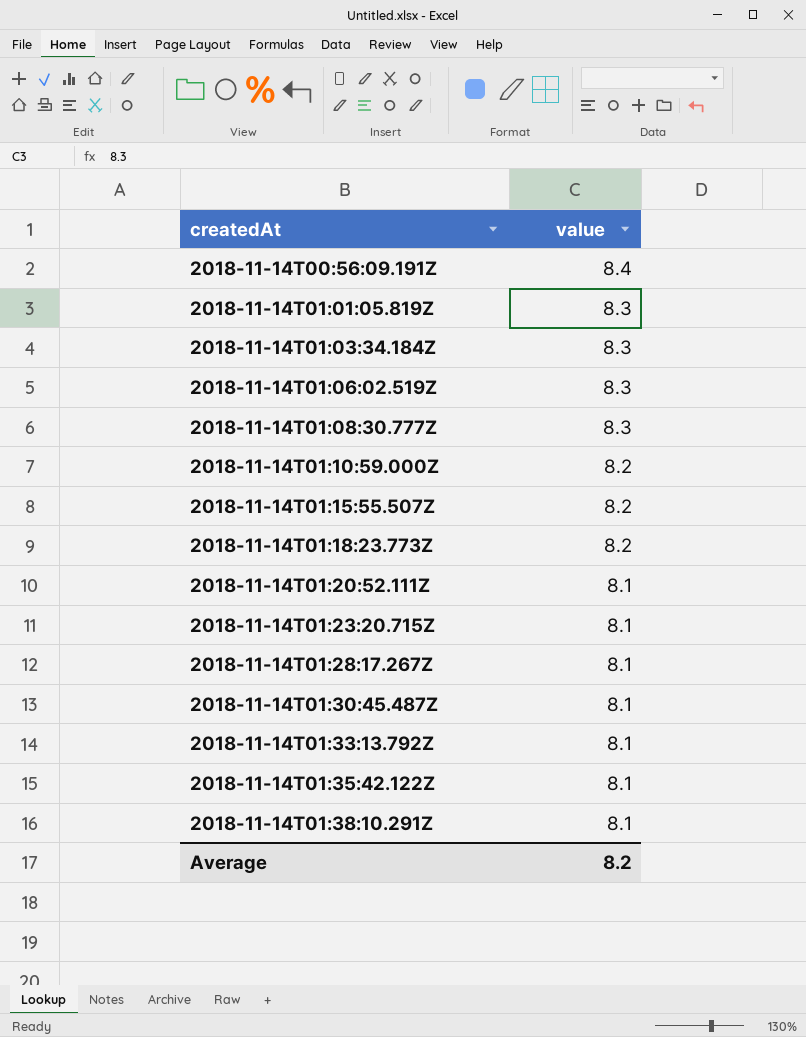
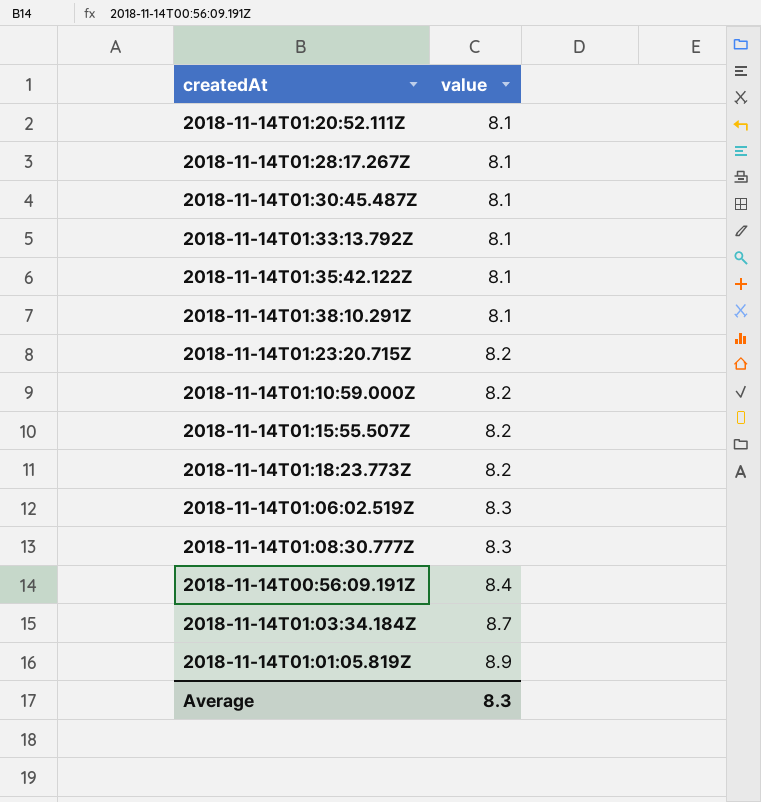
row order: createdAt ascending -> value ascending
2018-11-14T01:23:20.715Z | value: 8.1 -> 8.2
2018-11-14T01:03:34.184Z | value: 8.3 -> 8.7
2018-11-14T01:01:05.819Z | value: 8.3 -> 8.9
Average | value: 8.2 -> 8.3

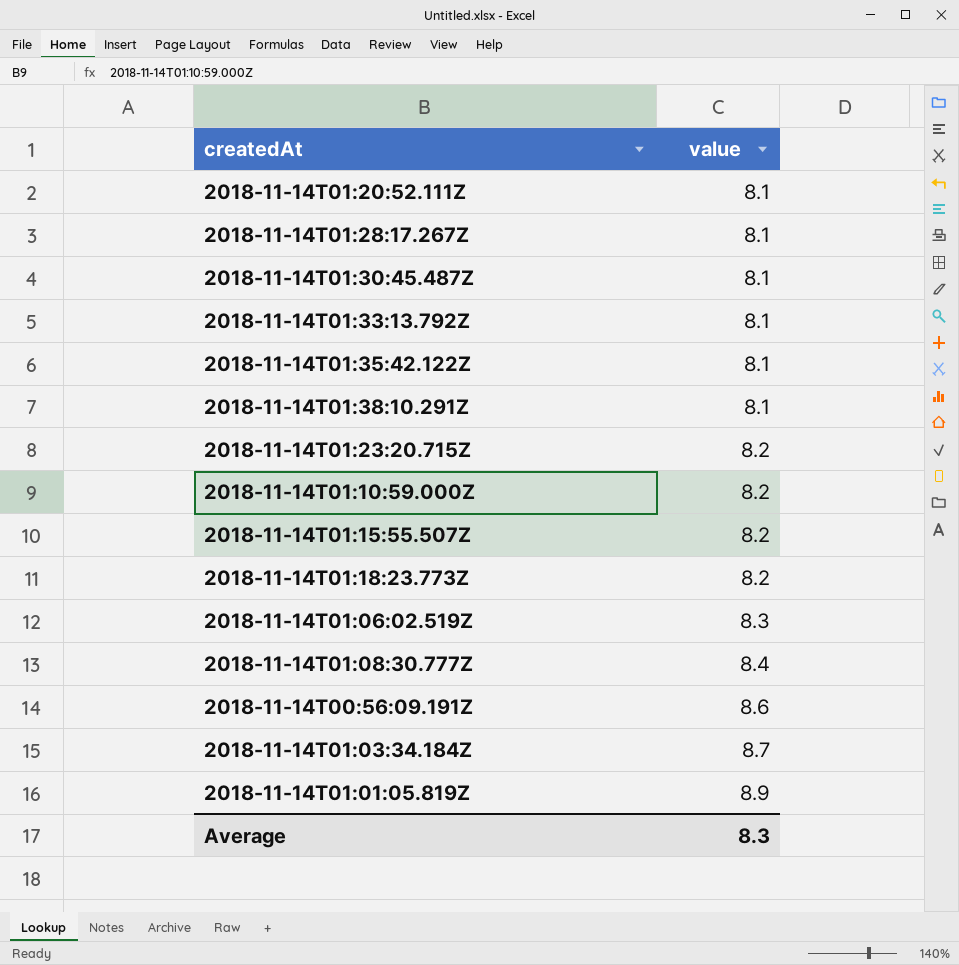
2018-11-14T01:08:30.777Z | value: 8.3 -> 8.4
2018-11-14T00:56:09.191Z | value: 8.4 -> 8.6

